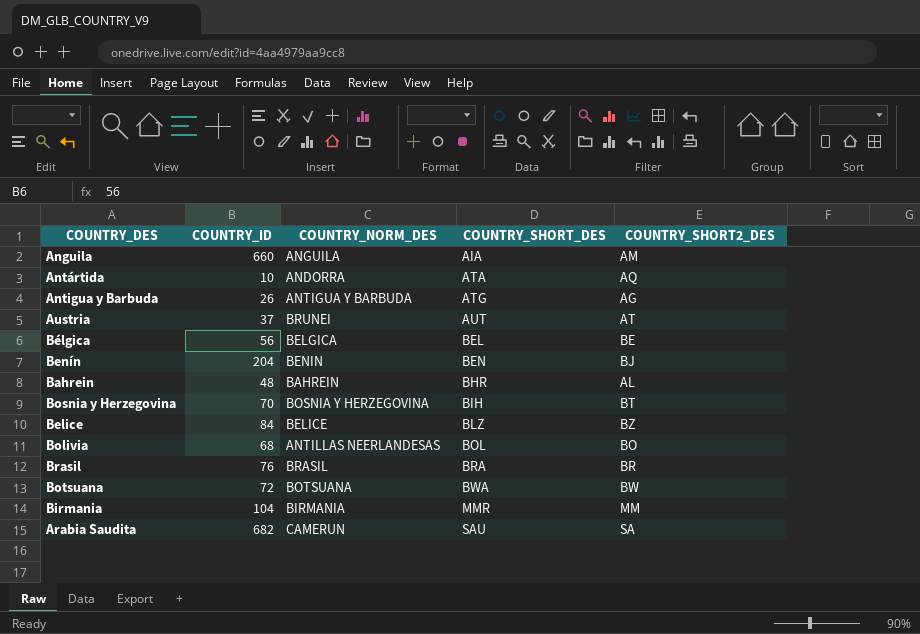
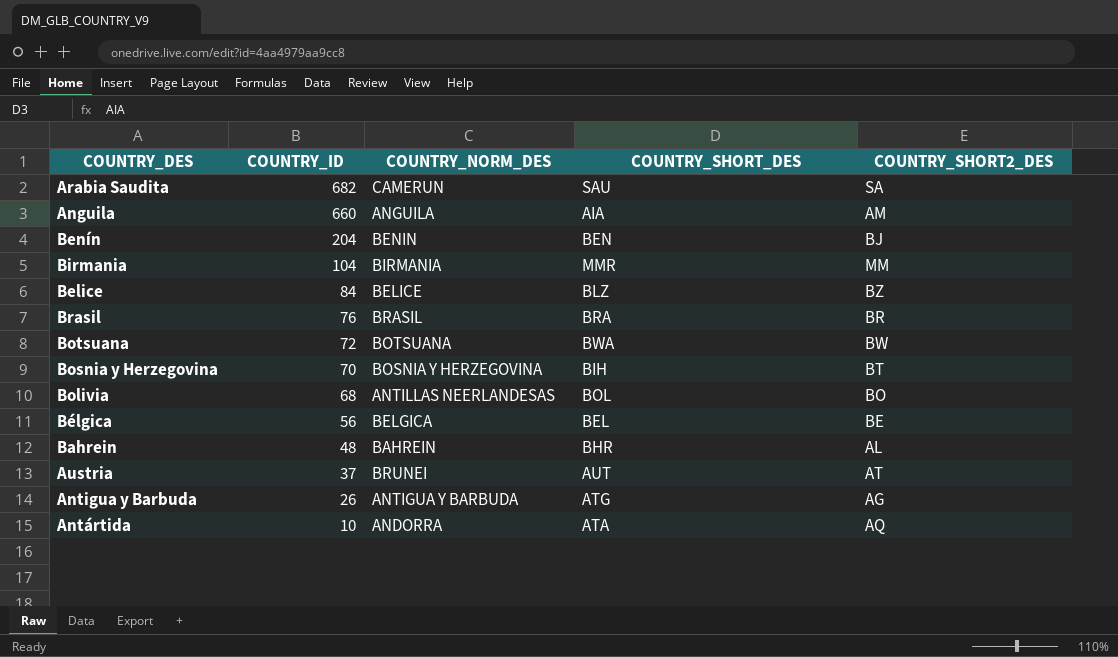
row order: COUNTRY_SHORT_DES ascending -> COUNTRY_ID descending

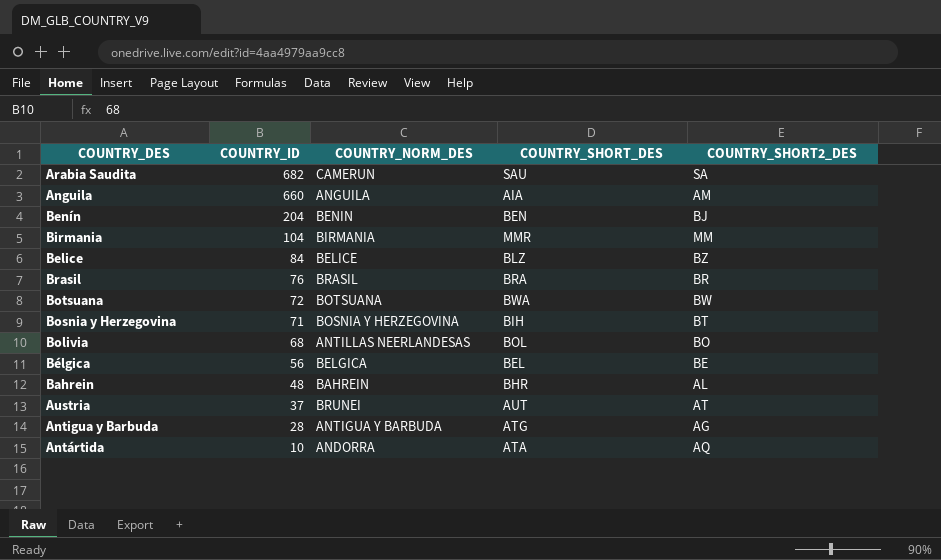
Bosnia y Herzegovina | COUNTRY_ID: 70 -> 71
Antigua y Barbuda | COUNTRY_ID: 26 -> 28

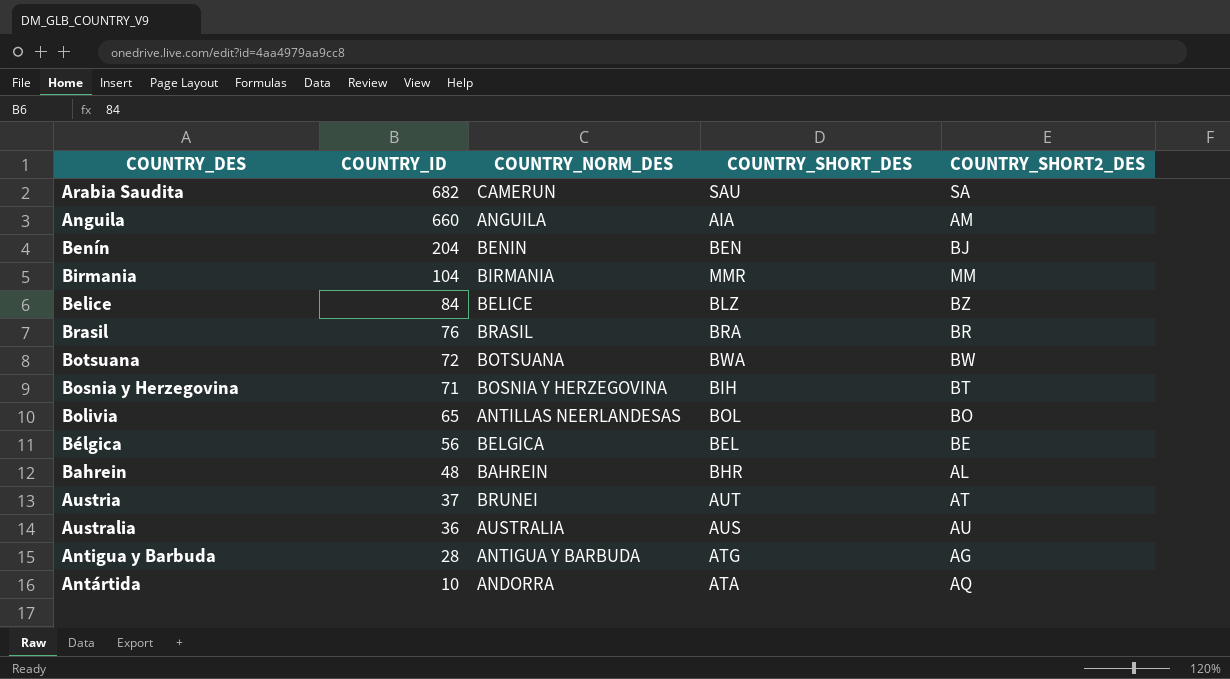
Bolivia | COUNTRY_ID: 68 -> 65
row Australia: none -> 36 | AUSTRALIA | AUS | AU

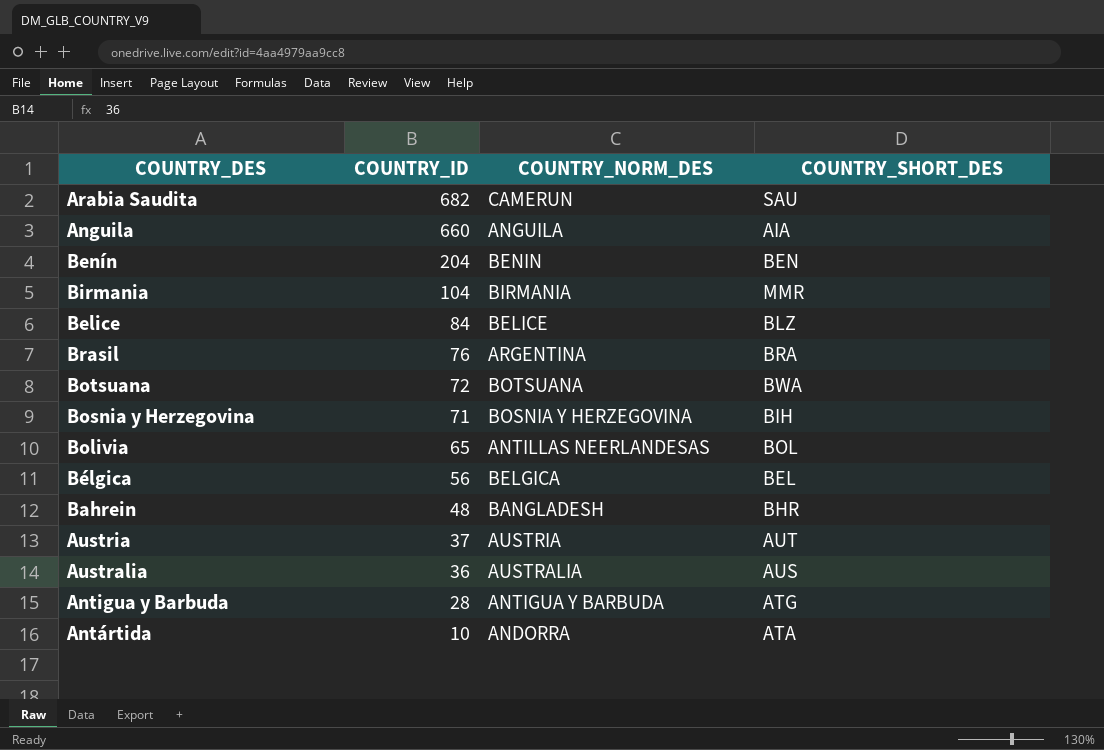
column COUNTRY_SHORT2_DES | position: 5 -> none
Brasil | COUNTRY_NORM_DES: BRASIL -> ARGENTINA
Bahrein | COUNTRY_NORM_DES: BAHREIN -> BANGLADESH
Austria | COUNTRY_NORM_DES: BRUNEI -> AUSTRIA

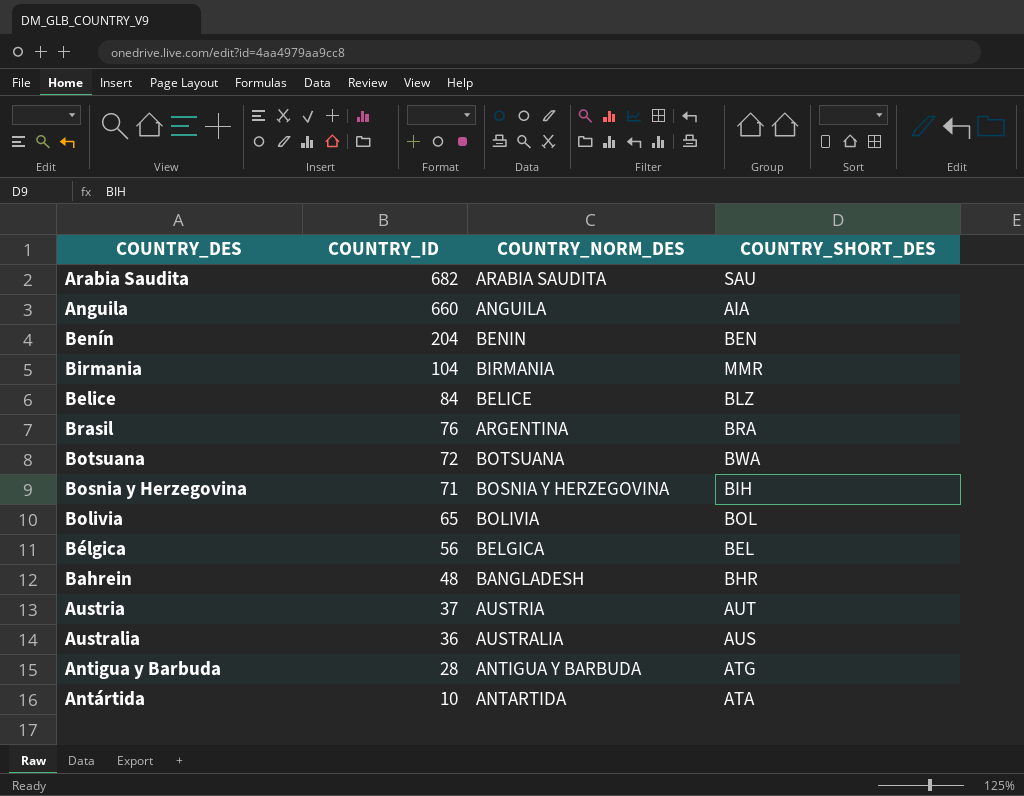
Arabia Saudita | COUNTRY_NORM_DES: CAMERUN -> ARABIA SAUDITA
Bolivia | COUNTRY_NORM_DES: ANTILLAS NEERLANDESAS -> BOLIVIA
Antártida | COUNTRY_NORM_DES: ANDORRA -> ANTARTIDA

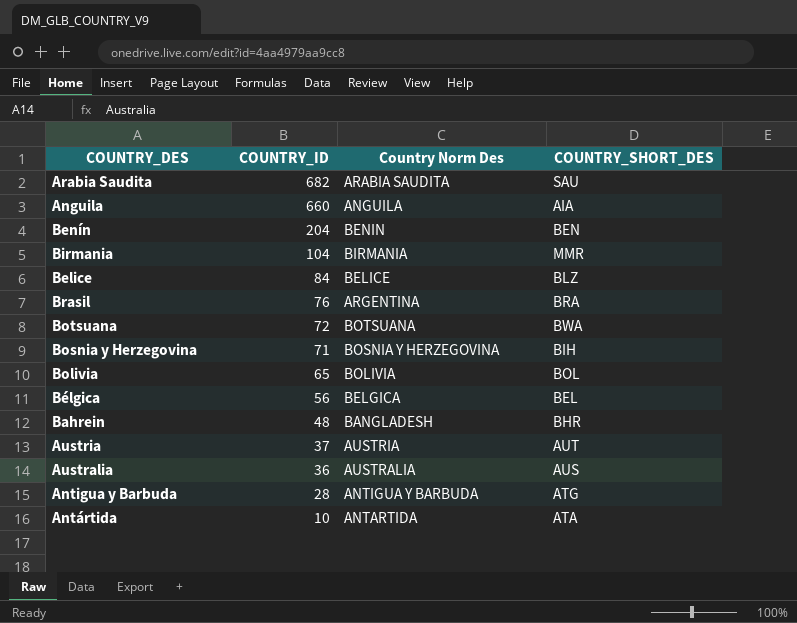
column name: COUNTRY_NORM_DES -> Country Norm Des

